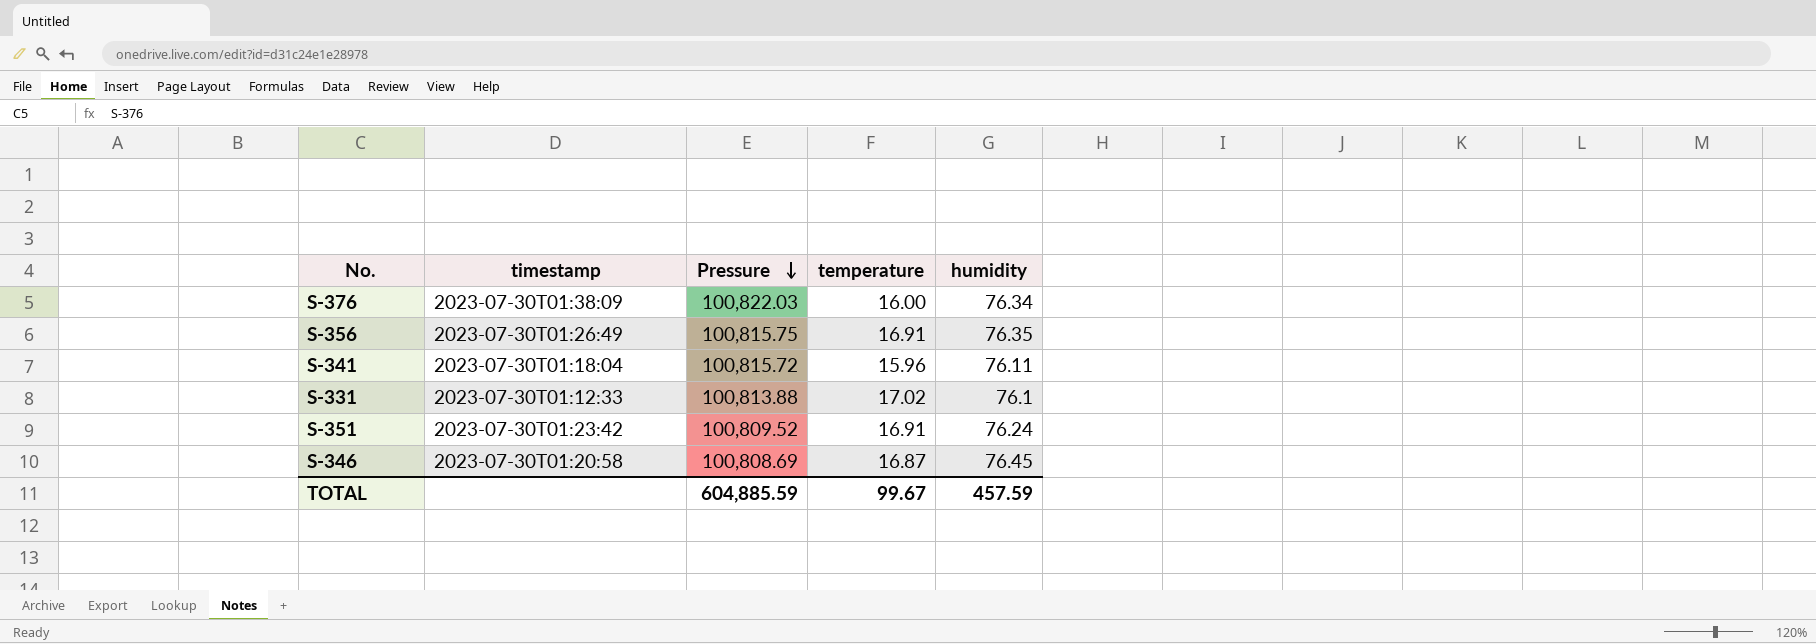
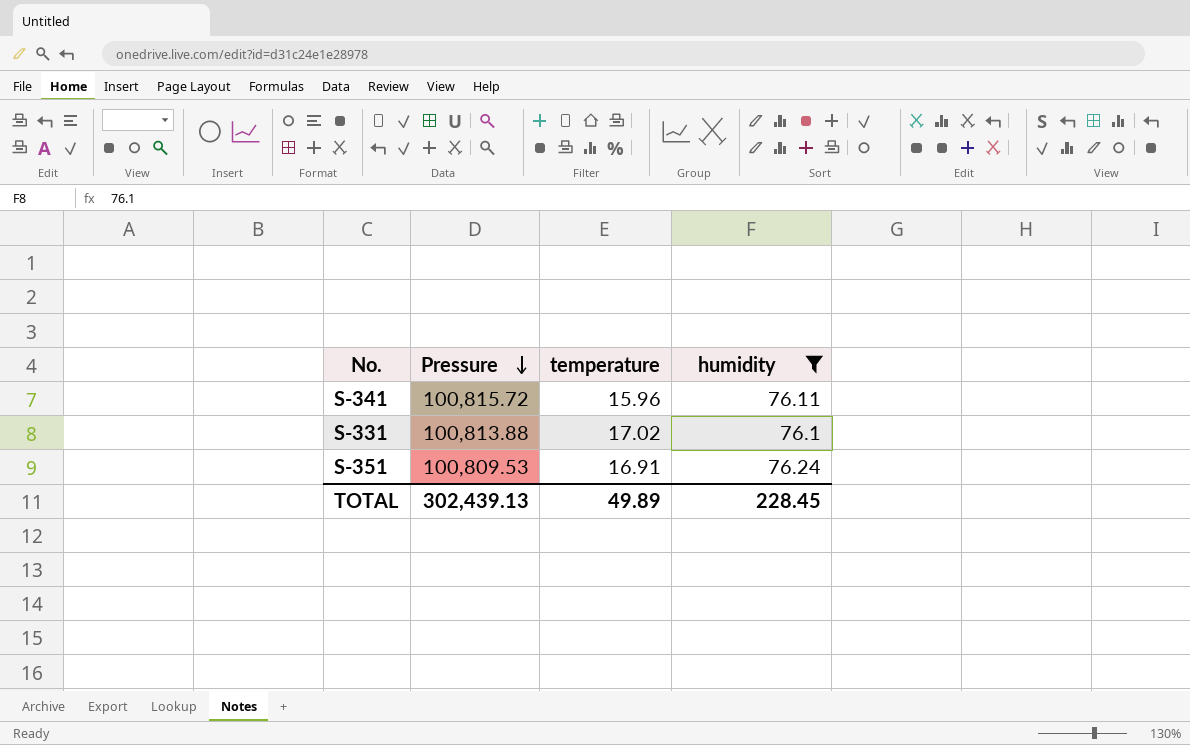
filter: none -> humidity <= 76.24
column timestamp | position: 2 -> none
S-351 | Pressure: 100,809.52 -> 100,809.53
TOTAL | Pressure: 604,885.59 -> 302,439.13
TOTAL | temperature: 99.67 -> 49.89
TOTAL | humidity: 457.59 -> 228.45

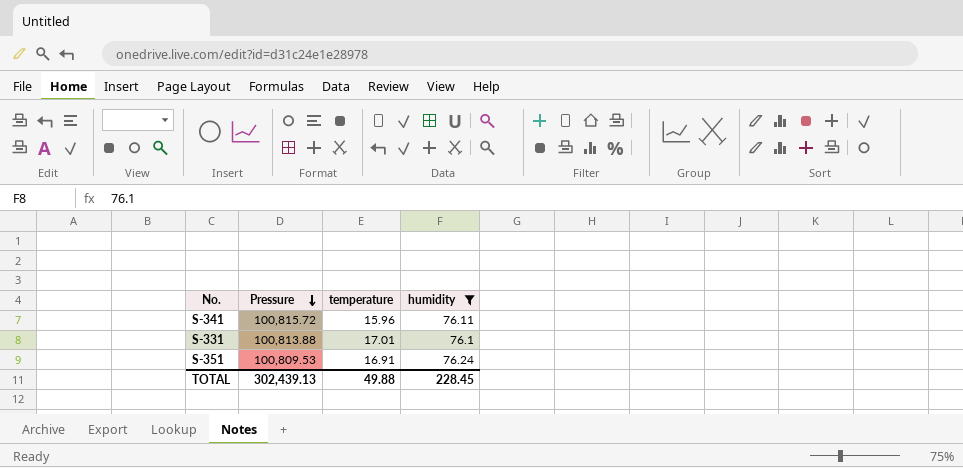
S-331 | temperature: 17.02 -> 17.01
TOTAL | temperature: 49.89 -> 49.88

